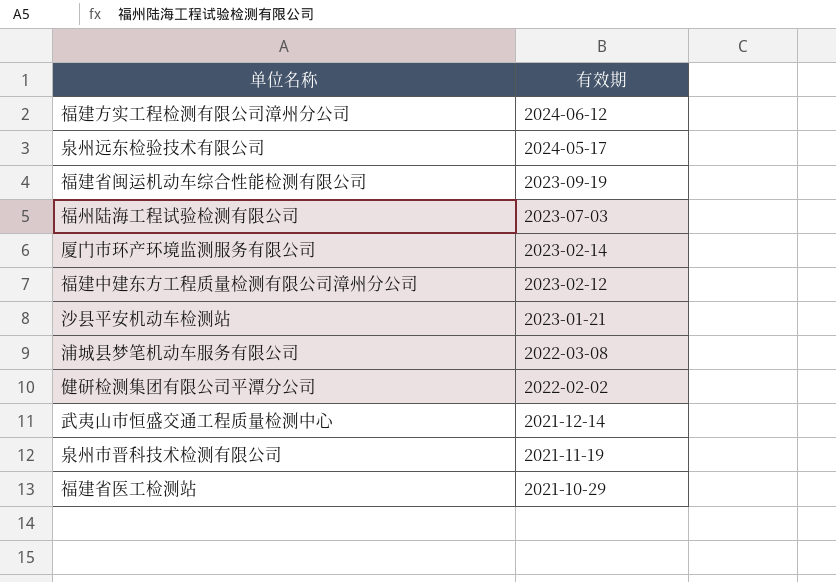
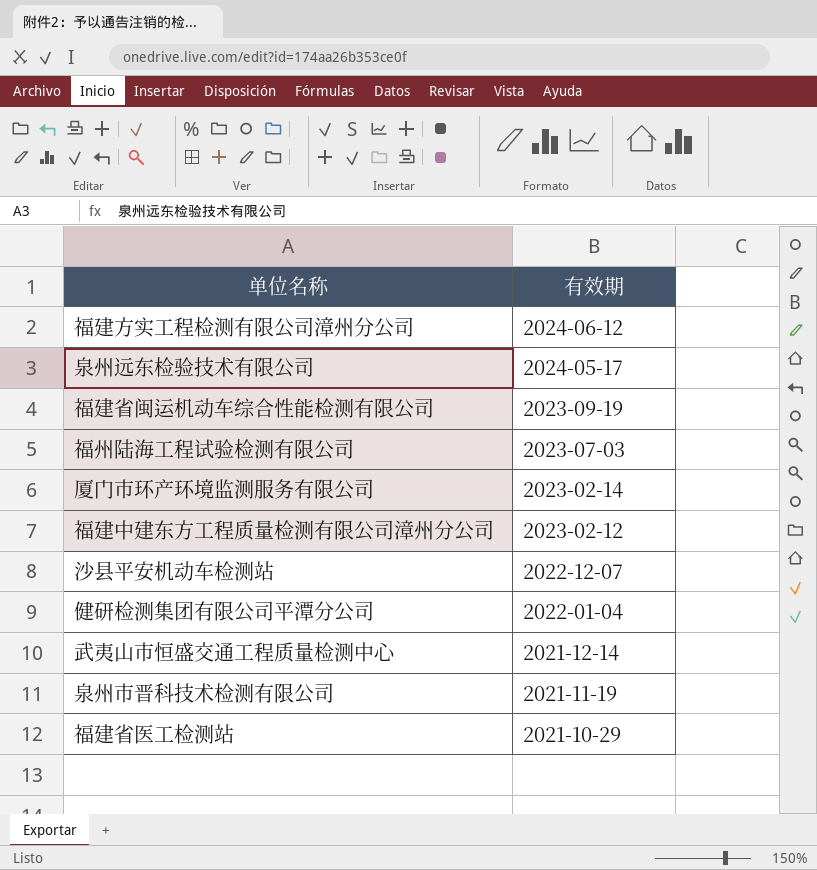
row 浦城县梦笔机动车服务有限公司: 2022-03-08 -> none
沙县平安机动车检测站 | 有效期: 2023-01-21 -> 2022-12-07
健研检测集团有限公司平潭分公司 | 有效期: 2022-02-02 -> 2022-01-04

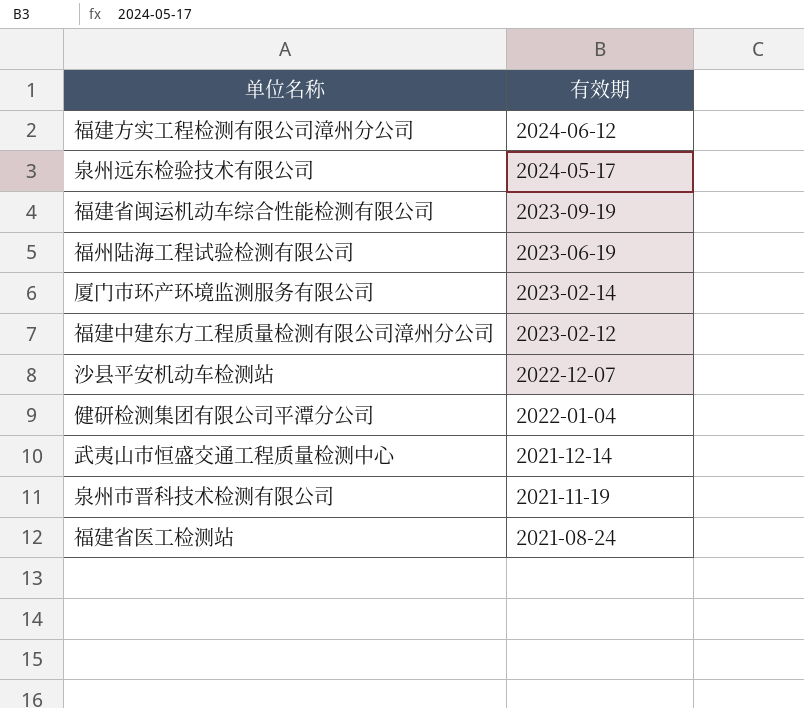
福州陆海工程试验检测有限公司 | 有效期: 2023-07-03 -> 2023-06-19
福建省医工检测站 | 有效期: 2021-10-29 -> 2021-08-24

